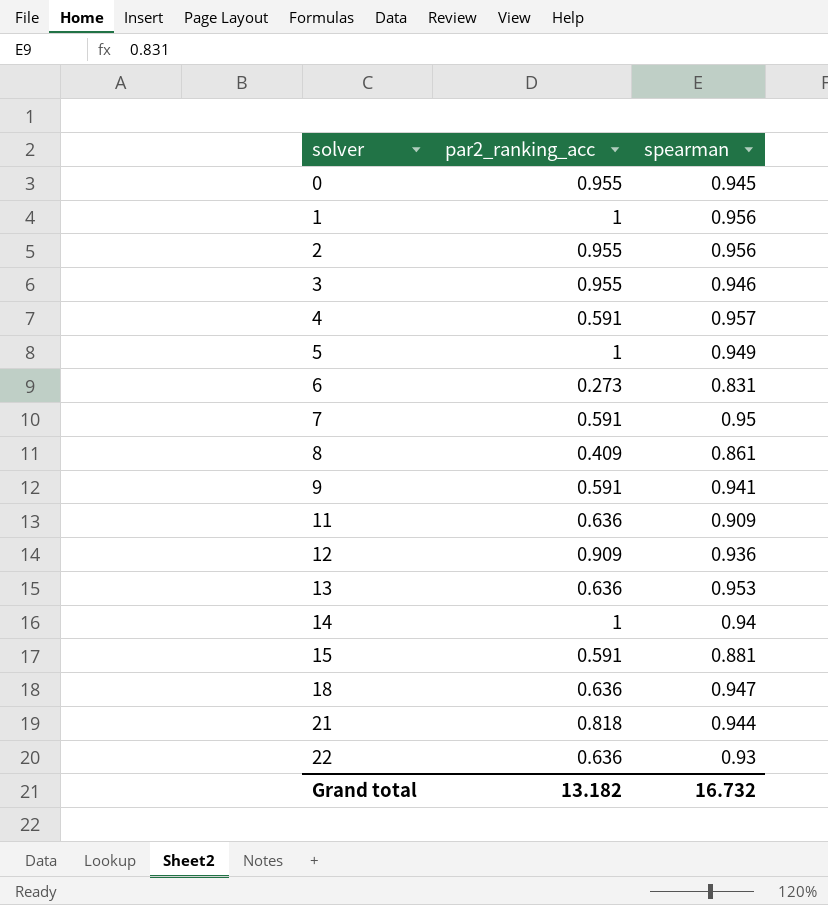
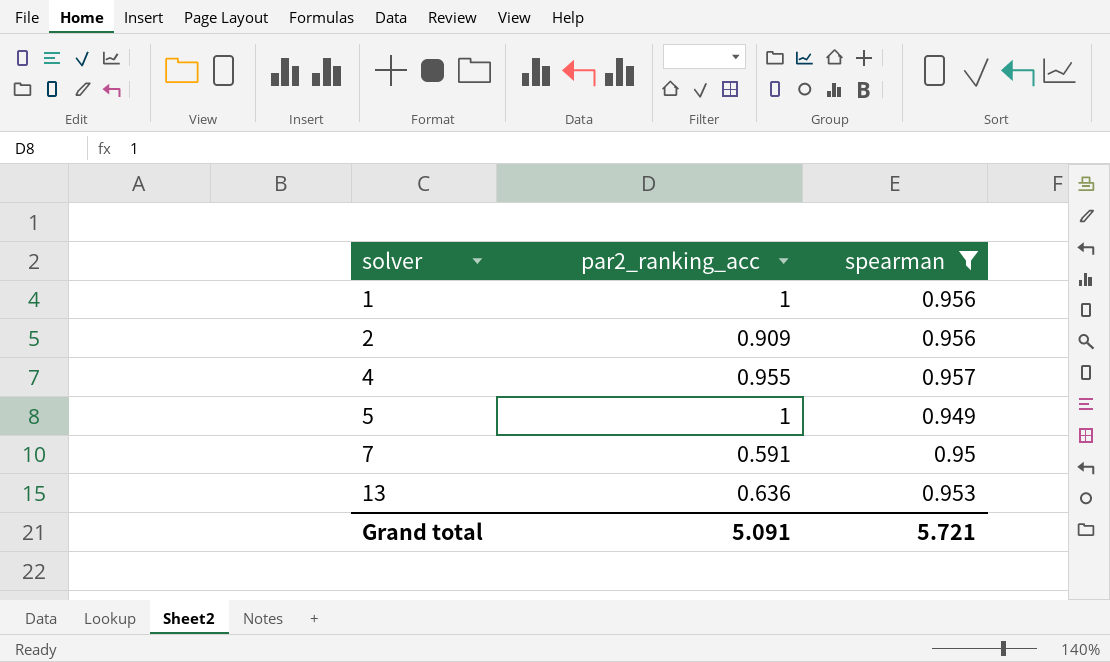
filter: none -> spearman >= 0.949
2 | par2_ranking_acc: 0.955 -> 0.909
4 | par2_ranking_acc: 0.591 -> 0.955
Grand total | par2_ranking_acc: 13.182 -> 5.091
Grand total | spearman: 16.732 -> 5.721

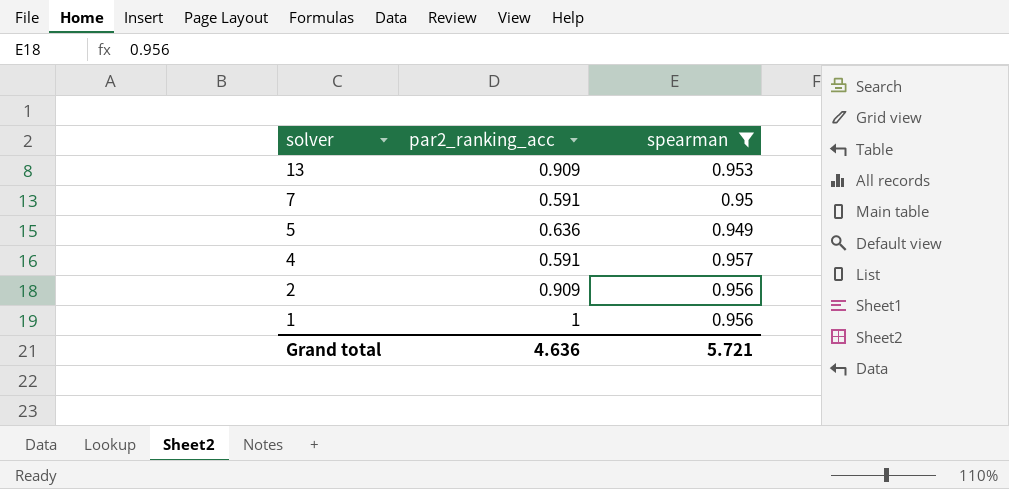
row order: solver ascending -> solver descending
13 | par2_ranking_acc: 0.636 -> 0.909
5 | par2_ranking_acc: 1 -> 0.636
4 | par2_ranking_acc: 0.955 -> 0.591
Grand total | par2_ranking_acc: 5.091 -> 4.636

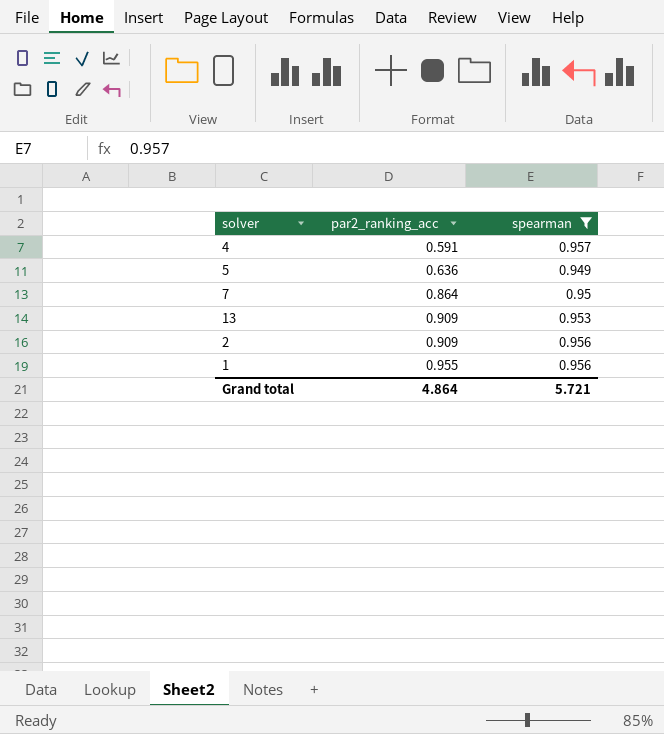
row order: solver descending -> par2_ranking_acc ascending
7 | par2_ranking_acc: 0.591 -> 0.864
1 | par2_ranking_acc: 1 -> 0.955
Grand total | par2_ranking_acc: 4.636 -> 4.864

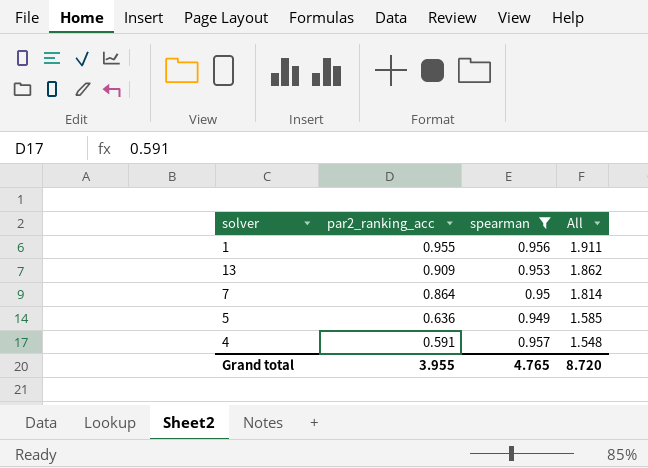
row order: par2_ranking_acc ascending -> par2_ranking_acc descending
column All | formula: none -> [par2_ranking_acc] + [spearman]
row 2: 0.909 | 0.956 -> none
Grand total | par2_ranking_acc: 4.864 -> 3.955
Grand total | spearman: 5.721 -> 4.765

